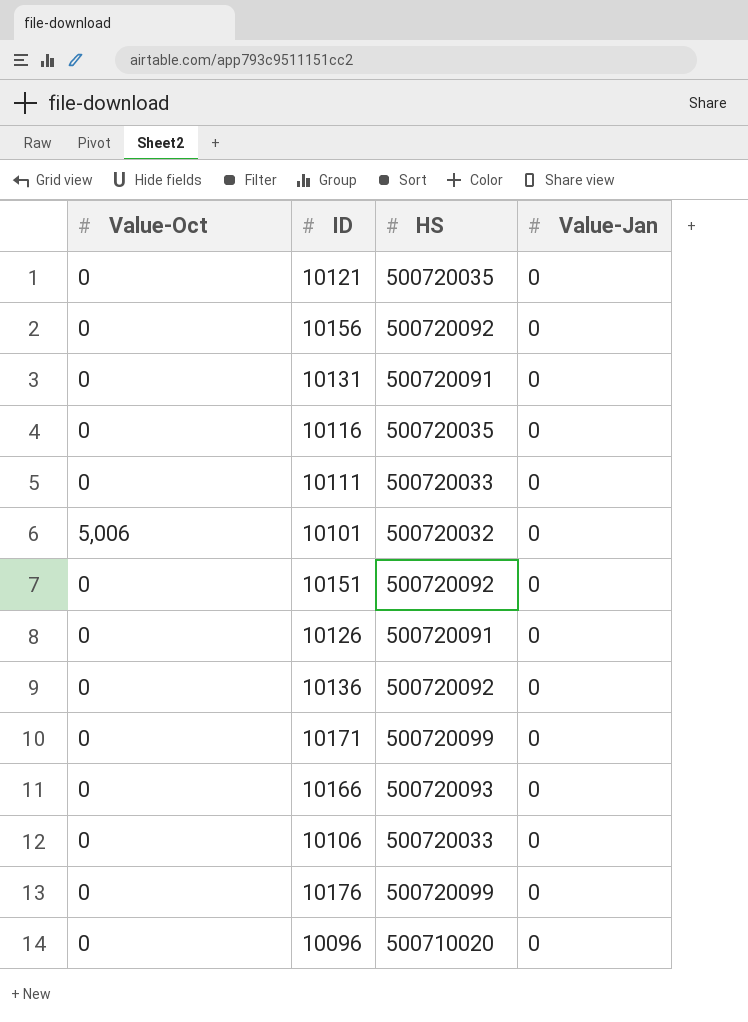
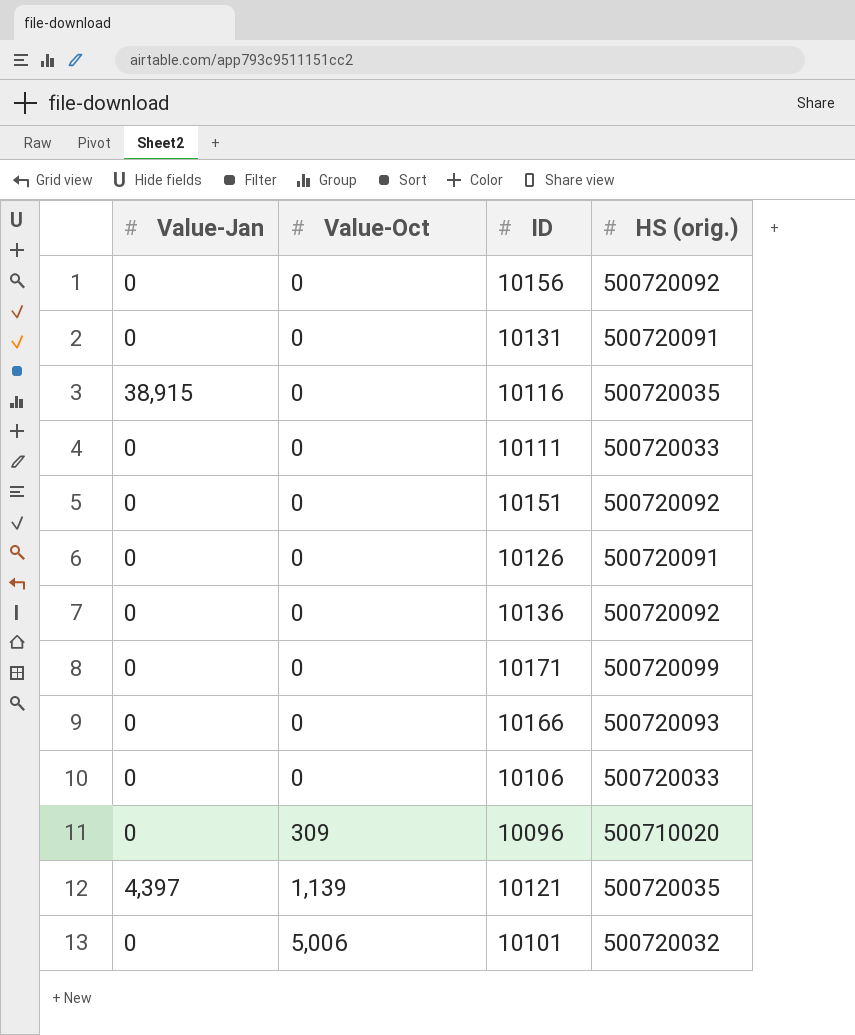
row order: none -> Value-Oct ascending
column Value-Jan | position: 4 -> 1
column name: HS -> HS (orig.)
row 10176: 0 | 500720099 | 0 -> none
10116 | Value-Jan: 0 -> 38,915
10096 | Value-Oct: 0 -> 309
10121 | Value-Jan: 0 -> 4,397
10121 | Value-Oct: 0 -> 1,139

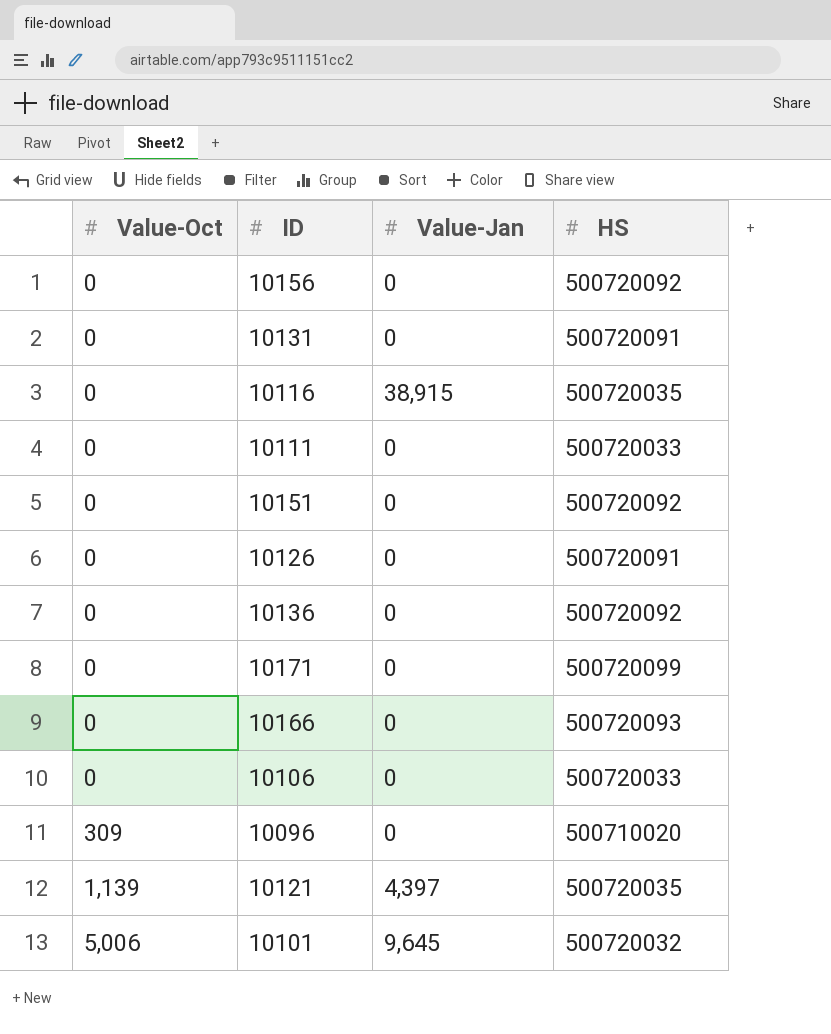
column Value-Jan | position: 1 -> 3
column name: HS (orig.) -> HS
10101 | Value-Jan: 0 -> 9,645

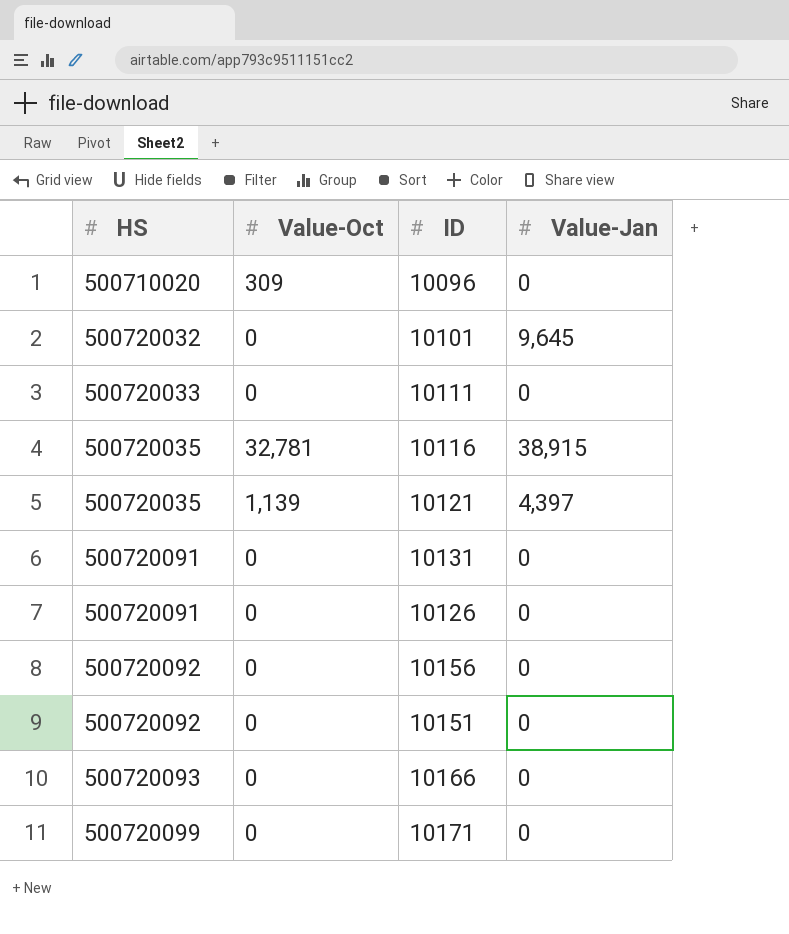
row order: Value-Oct ascending -> HS ascending
column HS | position: 4 -> 1
row 10136: 0 | 0 | 500720092 -> none
row 10106: 0 | 0 | 500720033 -> none
10101 | Value-Oct: 5,006 -> 0
10116 | Value-Oct: 0 -> 32,781

